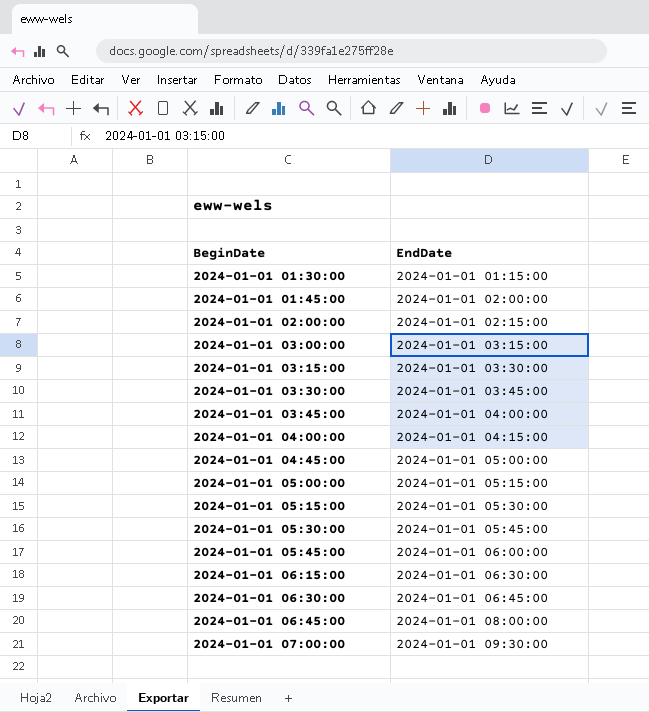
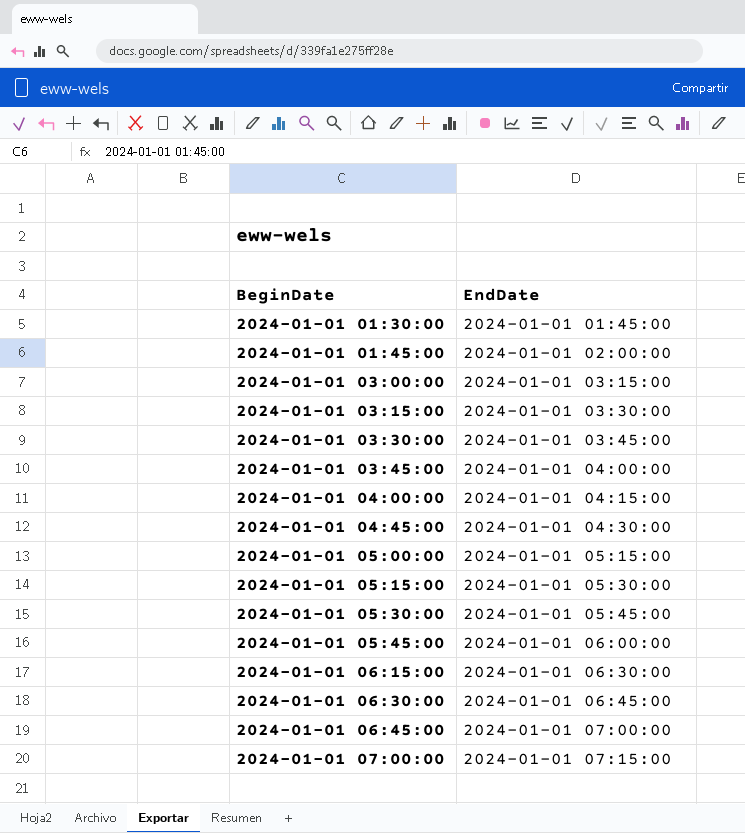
row 2024-01-01 02:00:00: 2024-01-01 02:15:00 -> none
2024-01-01 01:30:00 | EndDate: 2024-01-01 01:15:00 -> 2024-01-01 01:45:00
2024-01-01 04:45:00 | EndDate: 2024-01-01 05:00:00 -> 2024-01-01 04:30:00
2024-01-01 06:45:00 | EndDate: 2024-01-01 08:00:00 -> 2024-01-01 07:00:00
2024-01-01 07:00:00 | EndDate: 2024-01-01 09:30:00 -> 2024-01-01 07:15:00

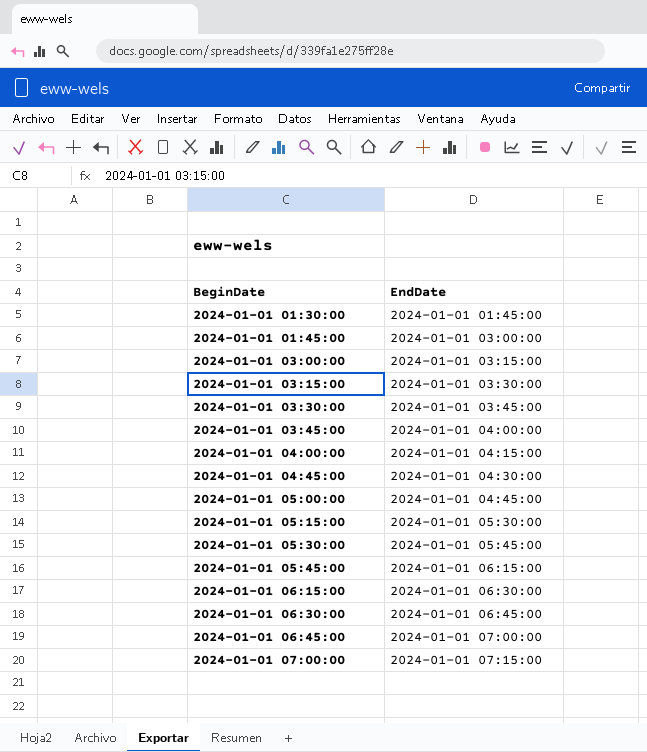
2024-01-01 01:45:00 | EndDate: 2024-01-01 02:00:00 -> 2024-01-01 03:00:00
2024-01-01 05:00:00 | EndDate: 2024-01-01 05:15:00 -> 2024-01-01 04:45:00
2024-01-01 05:45:00 | EndDate: 2024-01-01 06:00:00 -> 2024-01-01 06:15:00

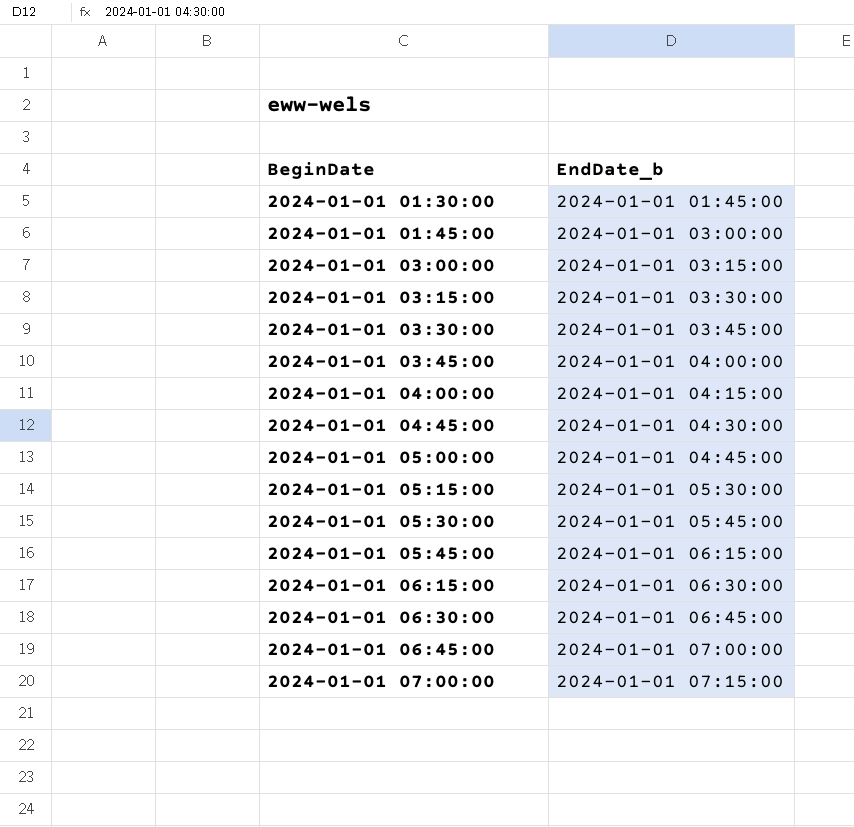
column name: EndDate -> EndDate_b

